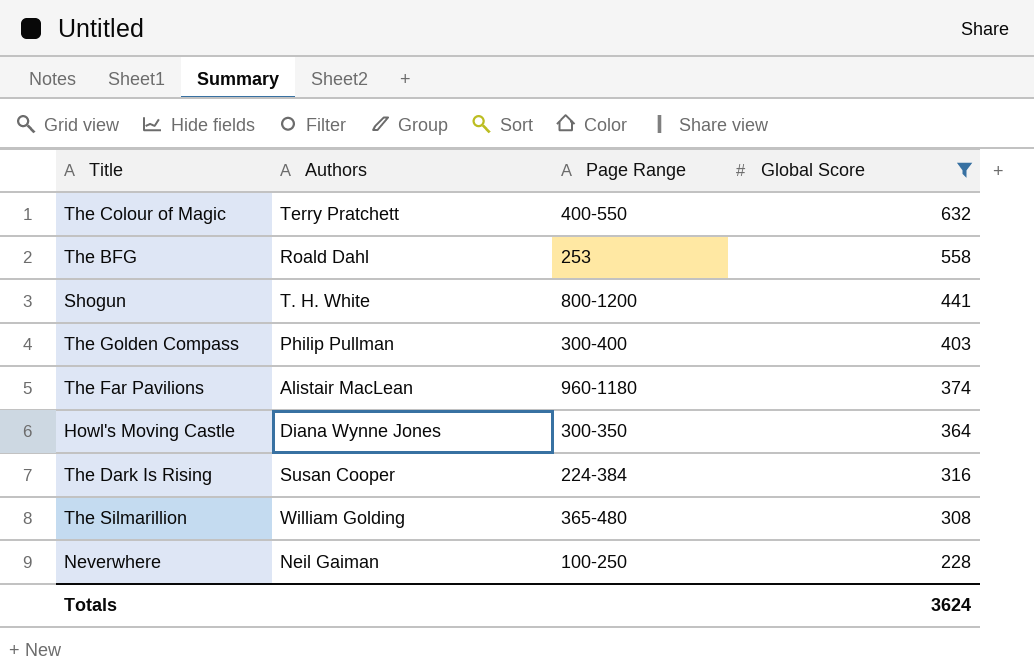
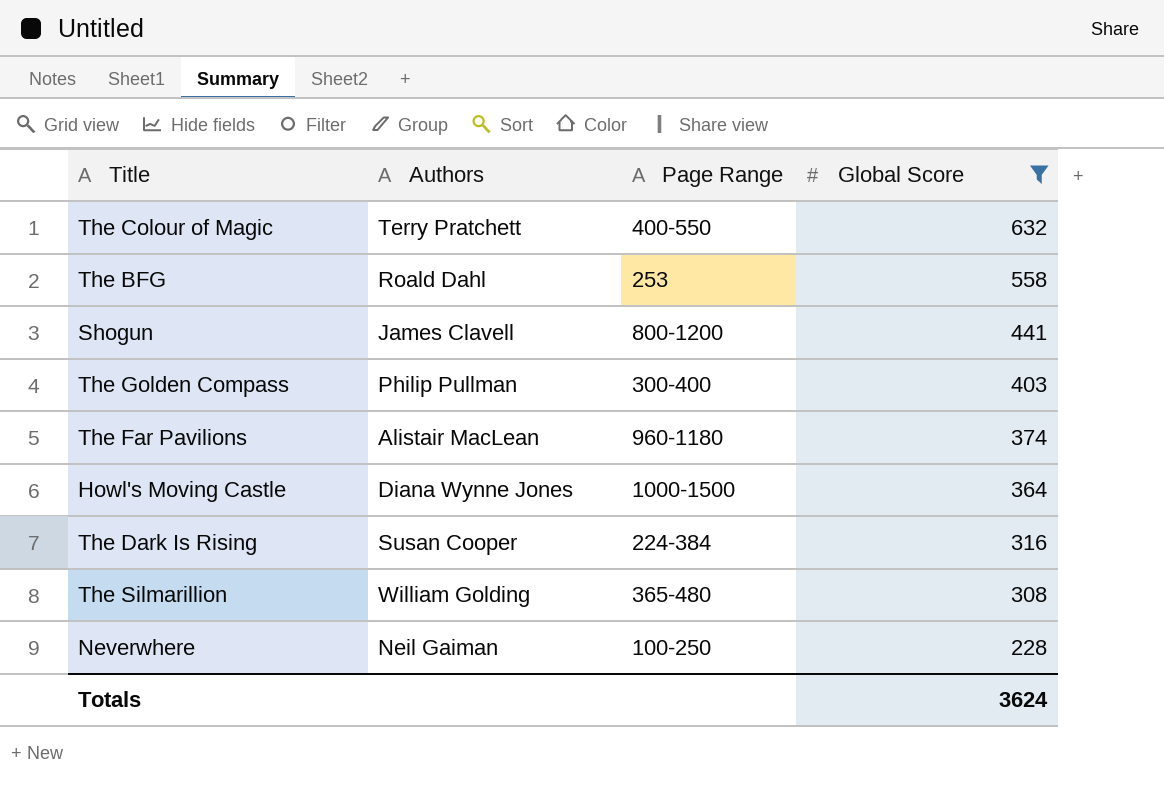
Shogun | Authors: T. H. White -> James Clavell
Howl's Moving Castle | Page Range: 300-350 -> 1000-1500

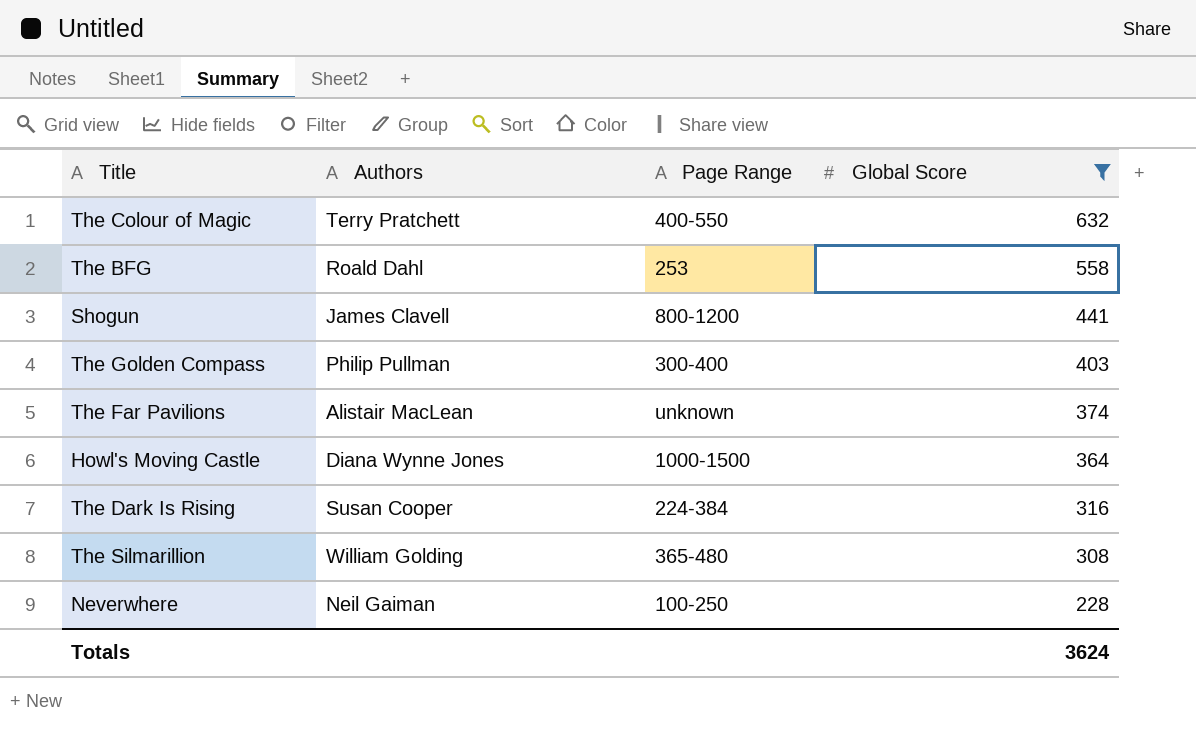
The Far Pavilions | Page Range: 960-1180 -> unknown

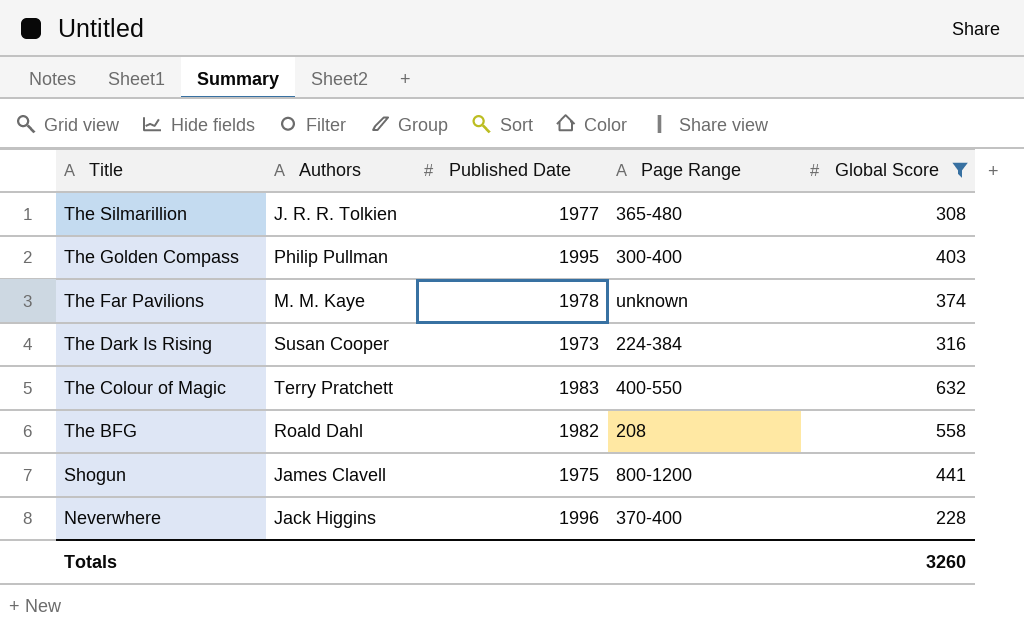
row order: Global Score descending -> Title descending
column Published Date | position: none -> 3
row Howl's Moving Castle: Diana Wynne Jones | 1000-1500 | 364 -> none
The Silmarillion | Authors: William Golding -> J. R. R. Tolkien
The Far Pavilions | Authors: Alistair MacLean -> M. M. Kaye
The BFG | Page Range: 253 -> 208
Neverwhere | Authors: Neil Gaiman -> Jack Higgins
Neverwhere | Page Range: 100-250 -> 370-400
Totals | Global Score: 3624 -> 3260

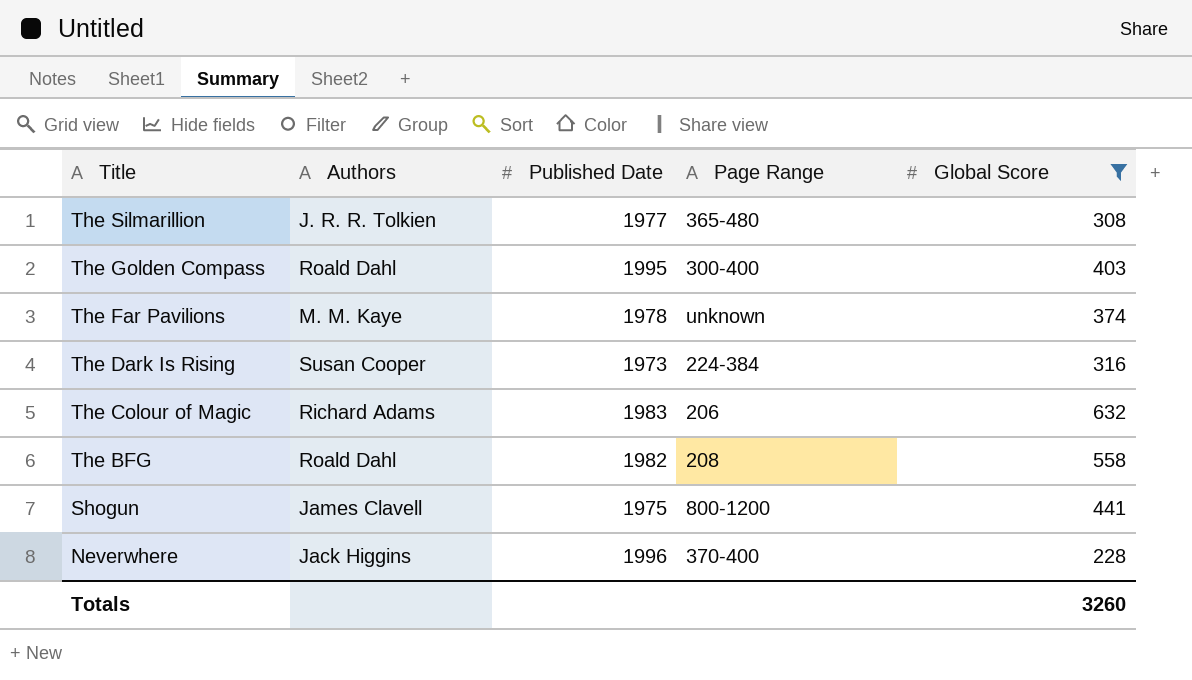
The Golden Compass | Authors: Philip Pullman -> Roald Dahl
The Colour of Magic | Authors: Terry Pratchett -> Richard Adams
The Colour of Magic | Page Range: 400-550 -> 206

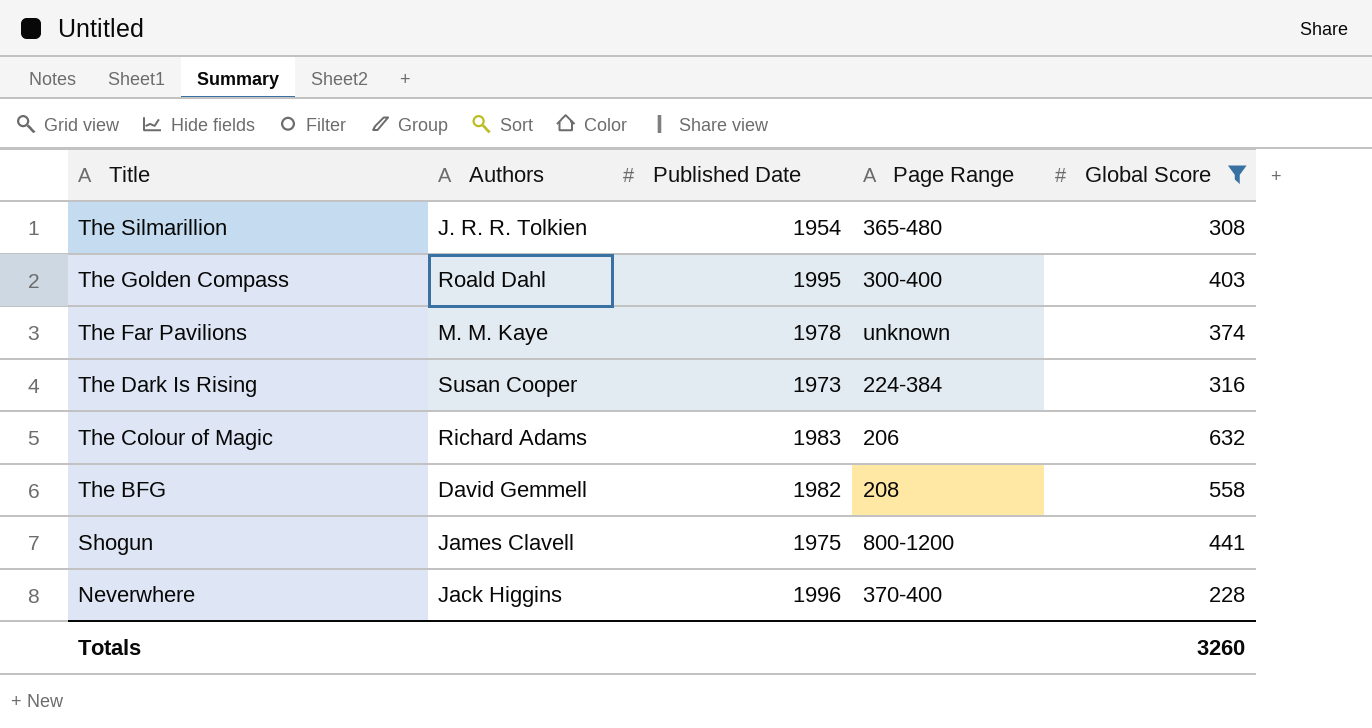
The Silmarillion | Published Date: 1977 -> 1954
The BFG | Authors: Roald Dahl -> David Gemmell

